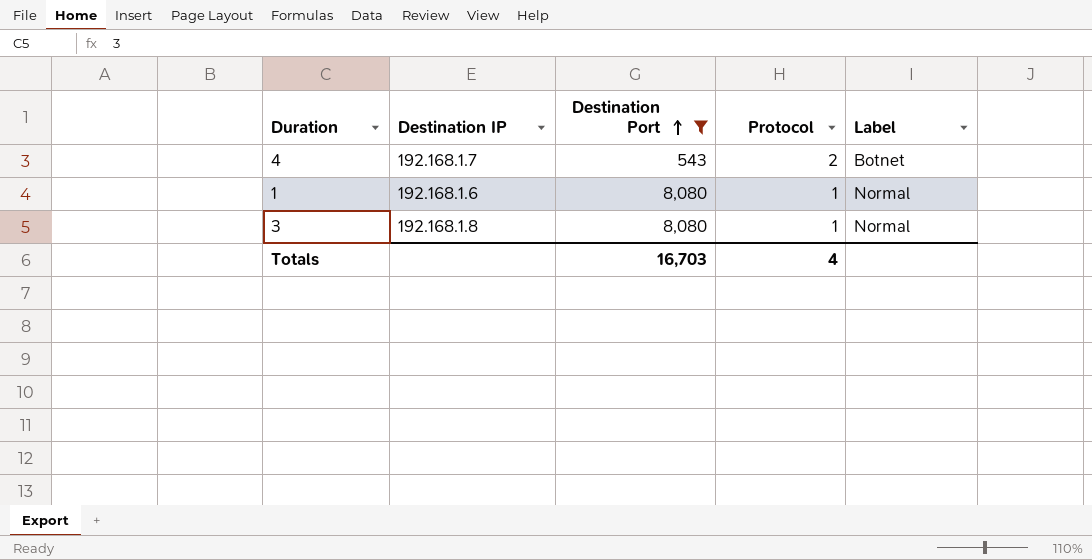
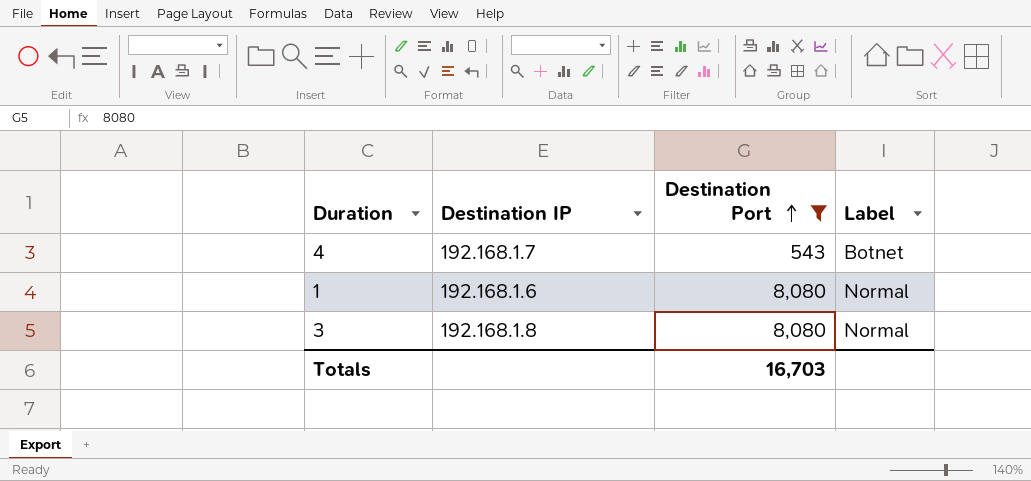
column Protocol | position: 4 -> none

